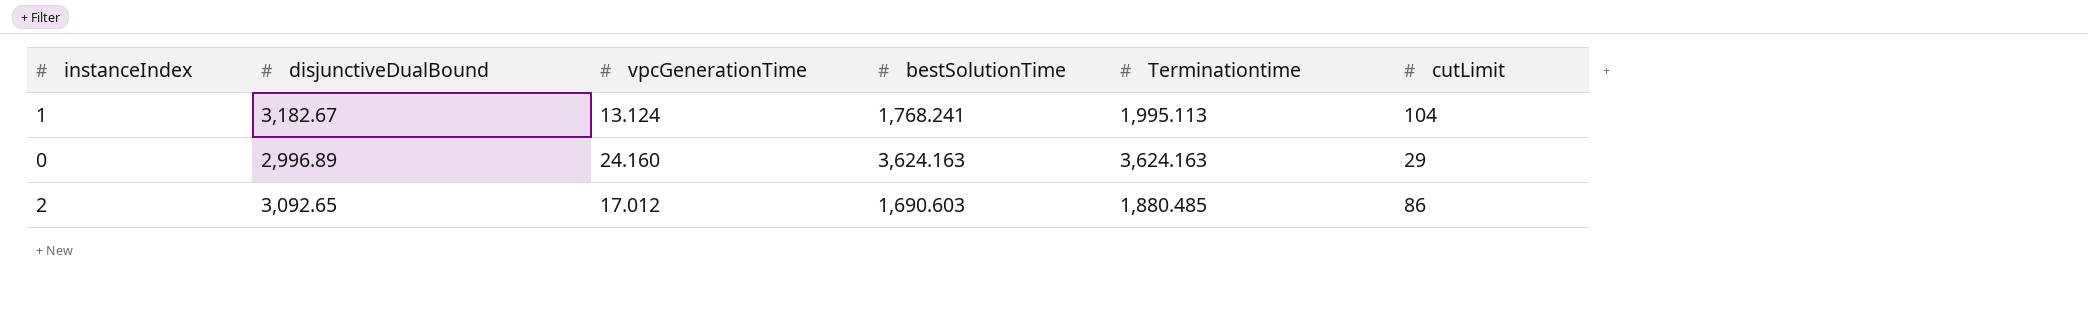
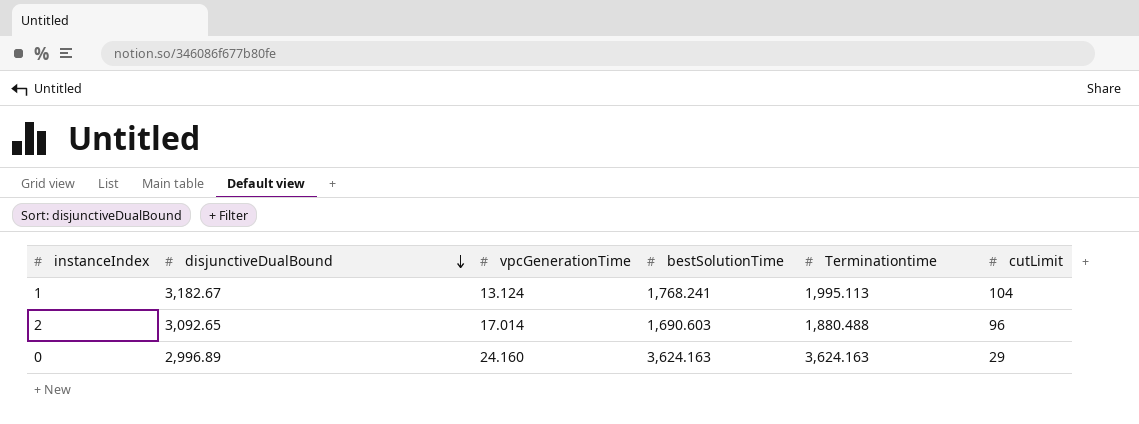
row order: none -> disjunctiveDualBound descending
2 | vpcGenerationTime: 17.012 -> 17.014
2 | Terminationtime: 1,880.485 -> 1,880.488
2 | cutLimit: 86 -> 96

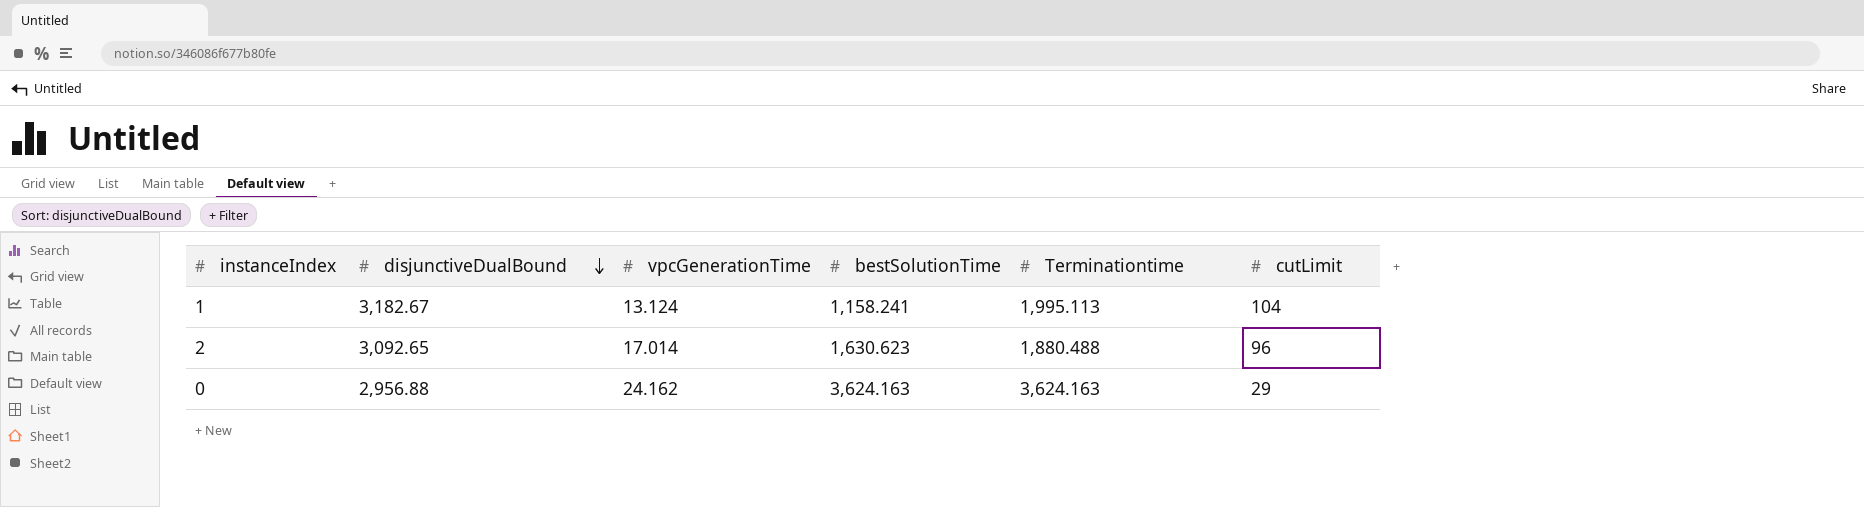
1 | bestSolutionTime: 1,768.241 -> 1,158.241
2 | bestSolutionTime: 1,690.603 -> 1,630.623
0 | disjunctiveDualBound: 2,996.89 -> 2,956.88
0 | vpcGenerationTime: 24.160 -> 24.162

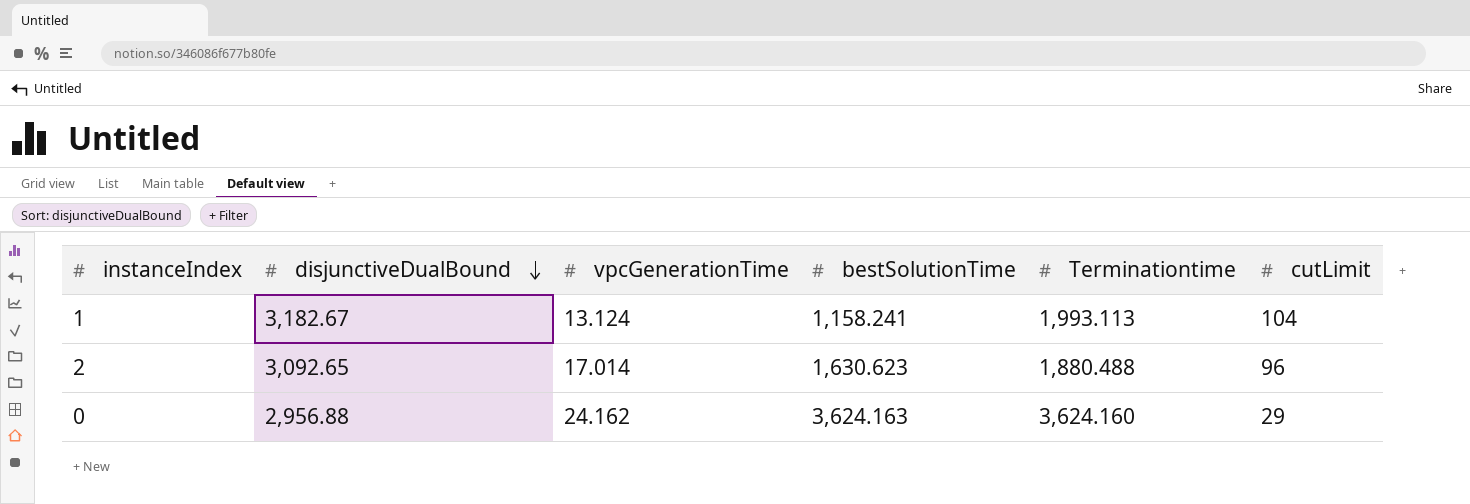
1 | Terminationtime: 1,995.113 -> 1,993.113
0 | Terminationtime: 3,624.163 -> 3,624.160

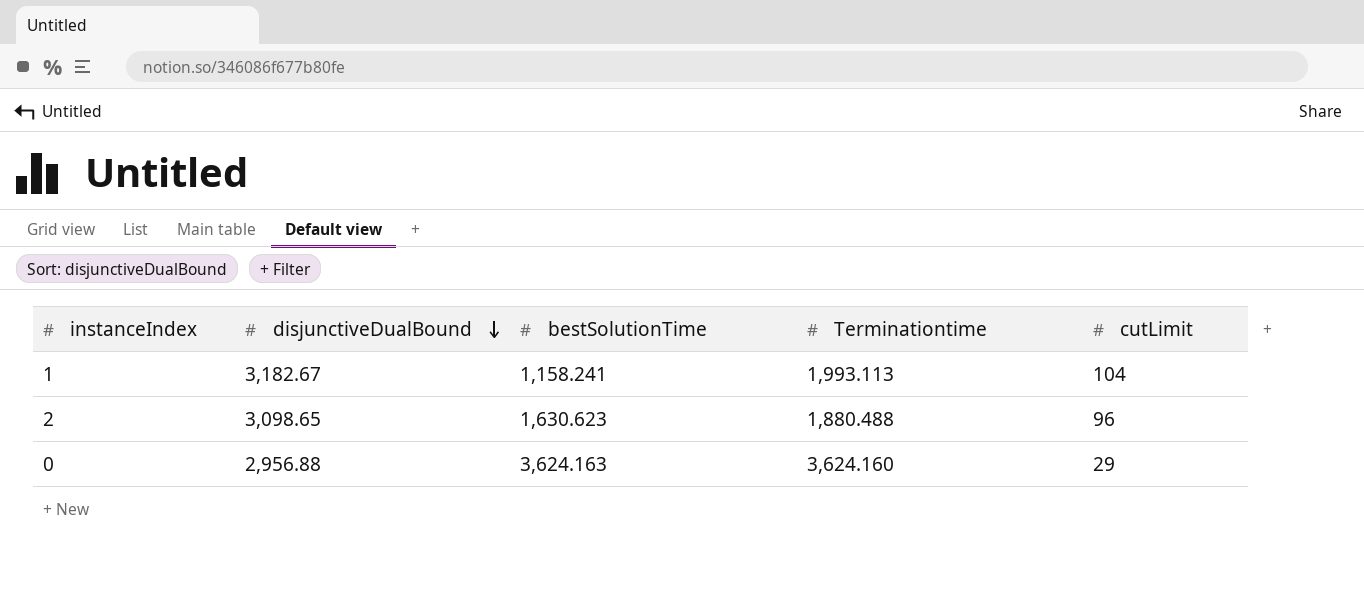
column vpcGenerationTime | position: 3 -> none
2 | disjunctiveDualBound: 3,092.65 -> 3,098.65

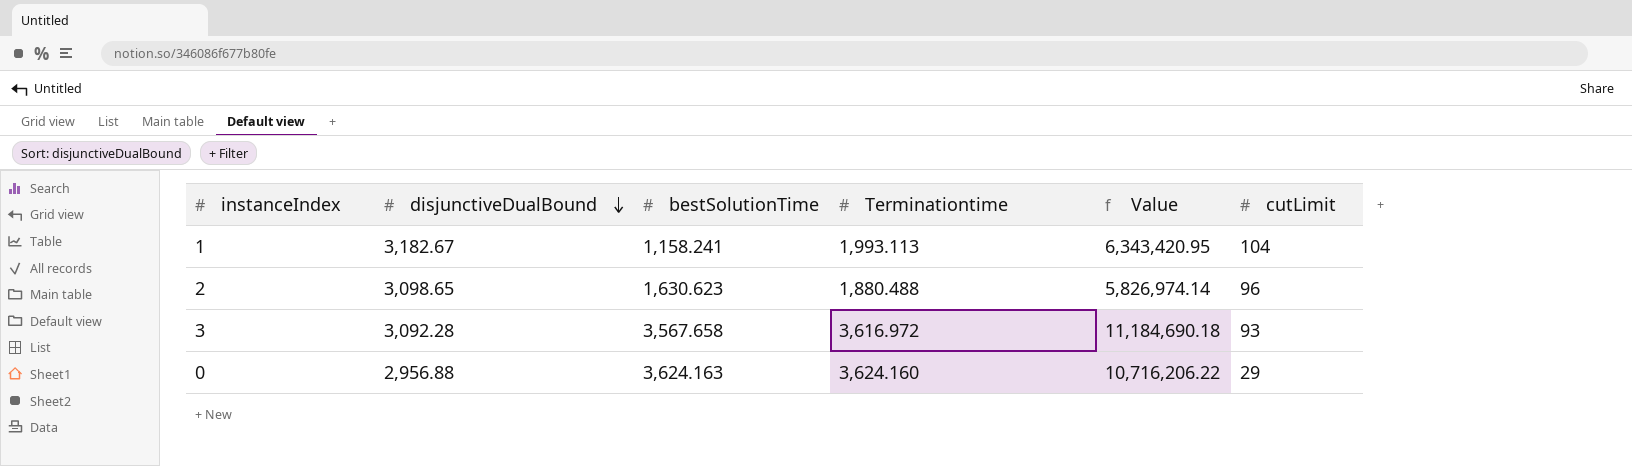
column Value | formula: none -> [disjunctiveDualBound] * [Terminationtime]
row 3: none -> 3,092.28 | 3,567.658 | 3,616.972 | 11,184,690.18 | 93

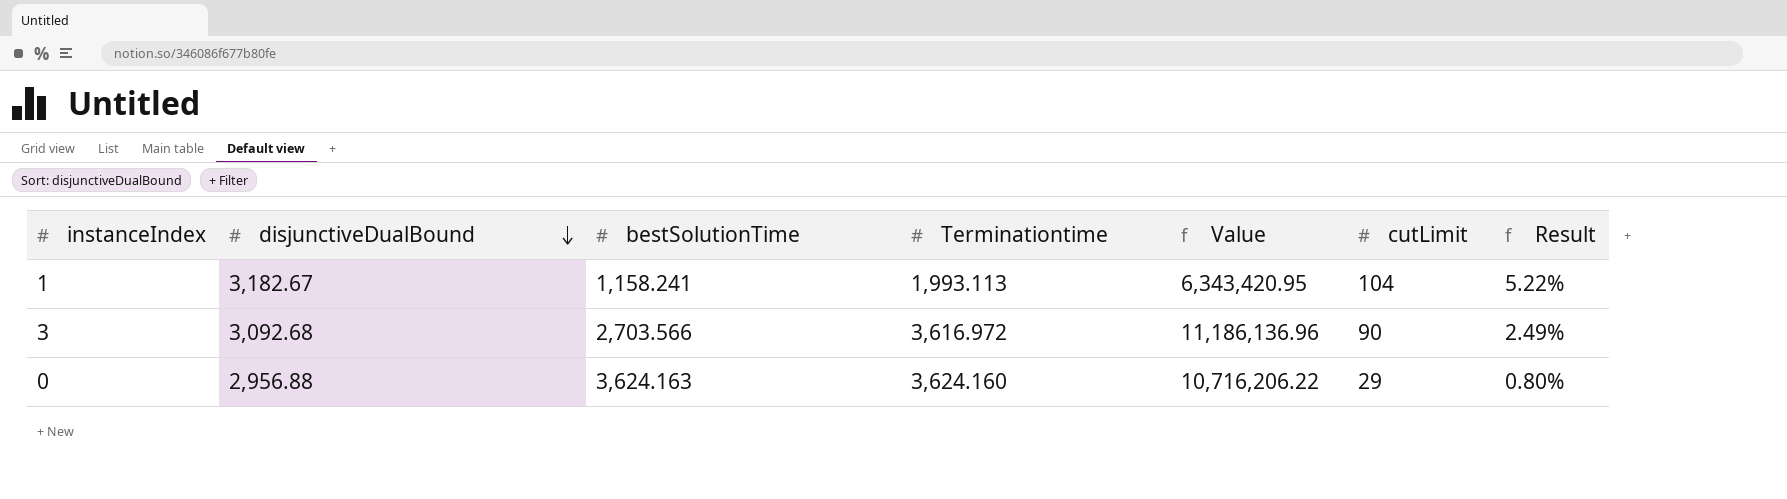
column Result | formula: none -> [cutLimit] / [Terminationtime]
row 2: 3,098.65 | 1,630.623 | 1,880.488 | 5,826,974.14 | 96 -> none
3 | disjunctiveDualBound: 3,092.28 -> 3,092.68
3 | bestSolutionTime: 3,567.658 -> 2,703.566
3 | Value: 11,184,690.18 -> 11,186,136.96
3 | cutLimit: 93 -> 90

